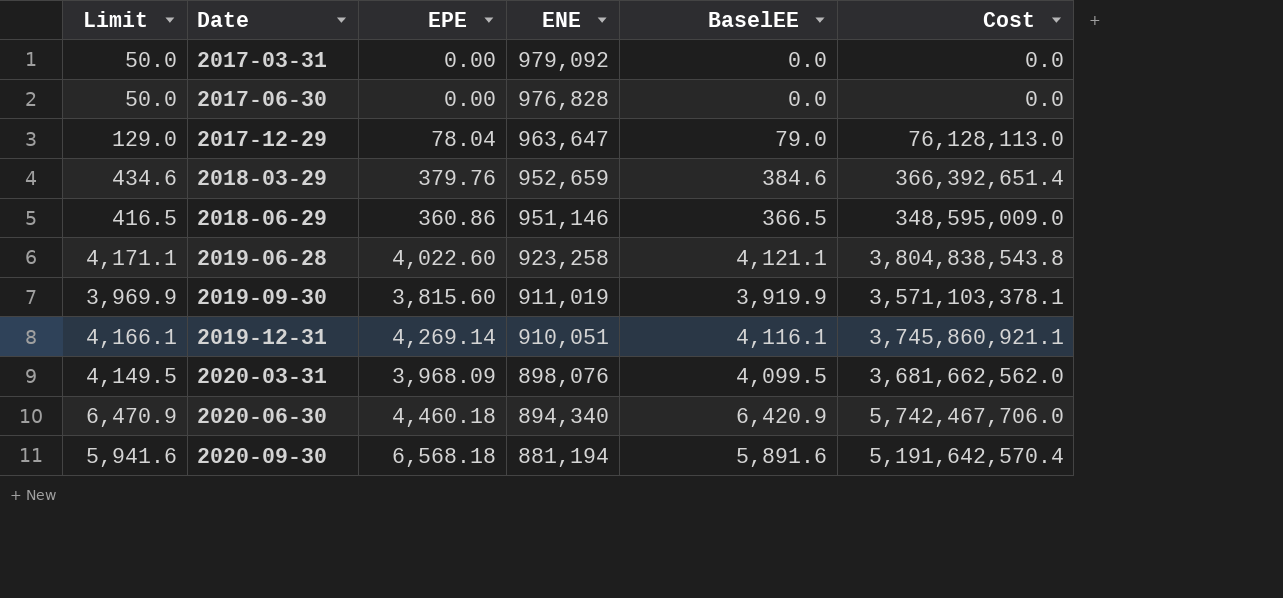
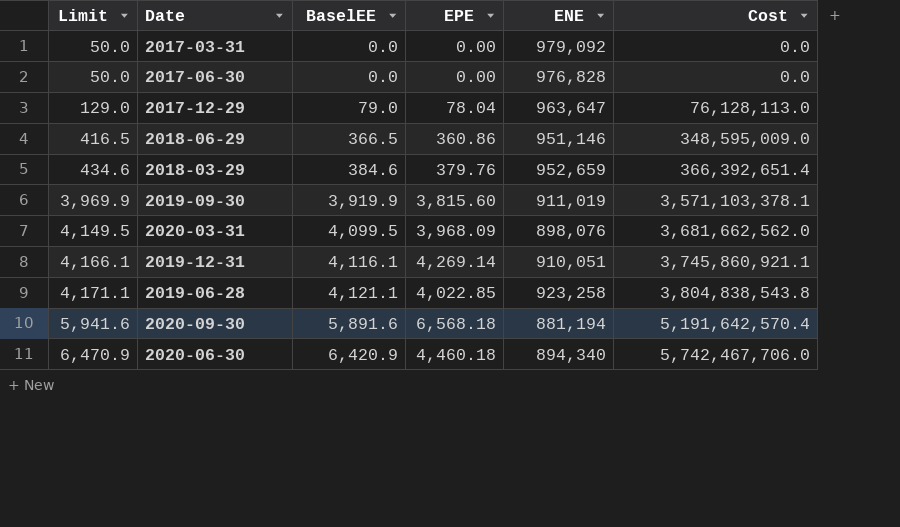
row order: Date ascending -> Limit ascending
column BaselEE | position: 5 -> 3
2019-06-28 | EPE: 4,022.60 -> 4,022.85

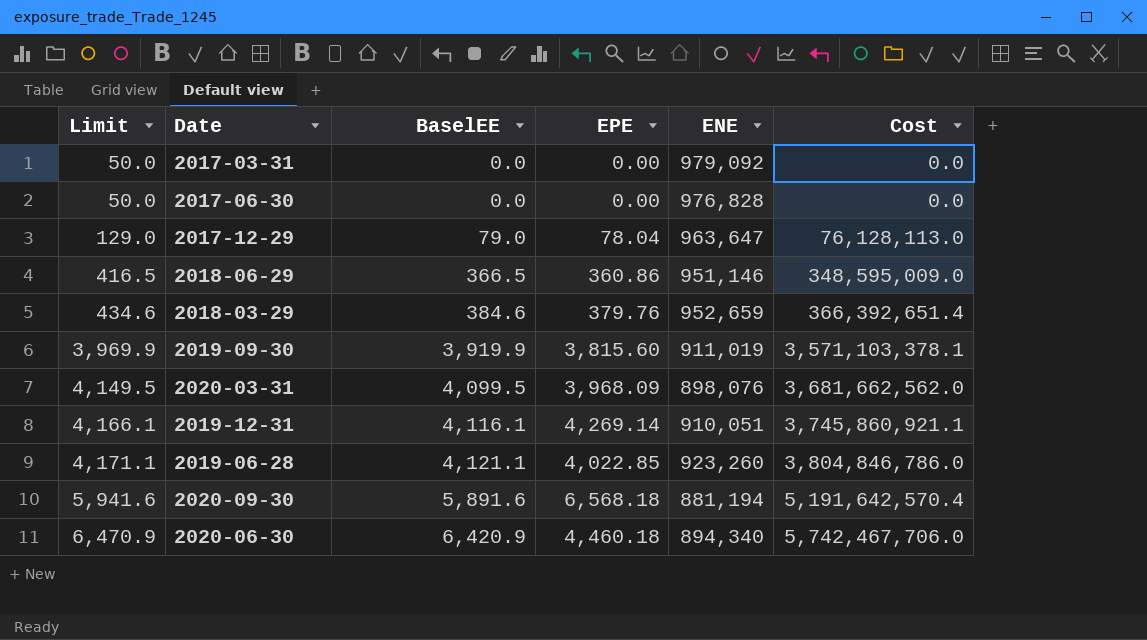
2019-06-28 | ENE: 923,258 -> 923,260
2019-06-28 | Cost: 3,804,838,543.8 -> 3,804,846,786.0

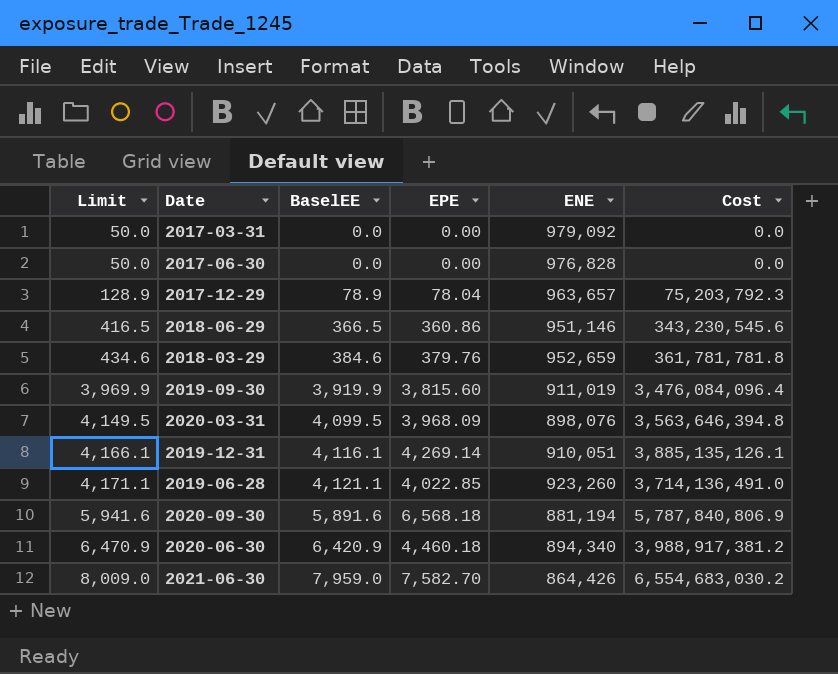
column Cost | formula: [BaselEE] * [ENE] -> [EPE] * [ENE]
2017-12-29 | Limit: 129.0 -> 128.9
2017-12-29 | BaselEE: 79.0 -> 78.9
2017-12-29 | ENE: 963,647 -> 963,657
row 2021-06-30: none -> 8,009.0 | 7,959.0 | 7,582.70 | 864,426 | 6,554,683,030.2

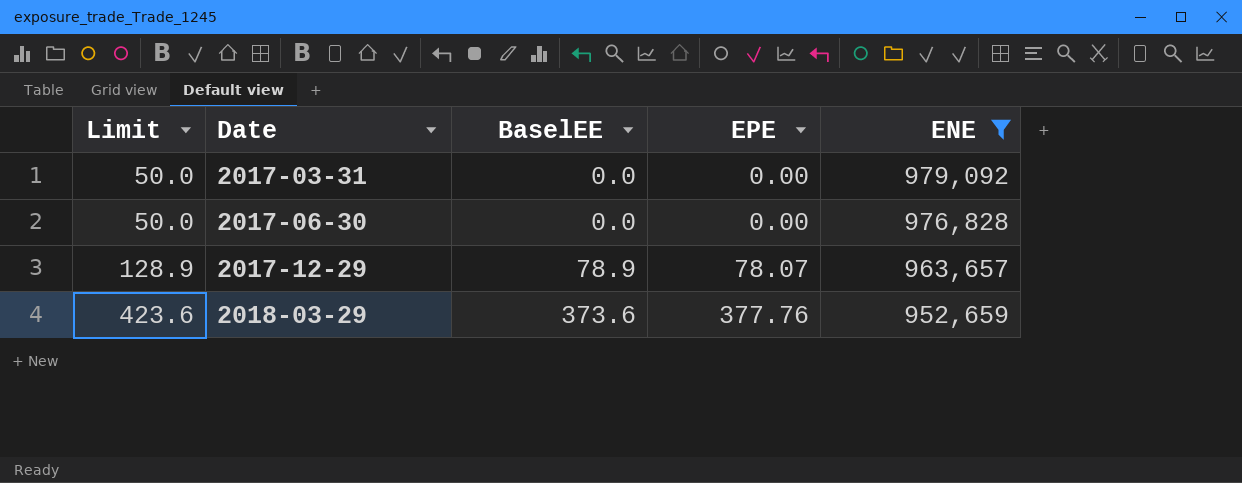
filter: none -> ENE >= 952,659
column Cost | formula: [EPE] * [ENE] -> none
2017-12-29 | EPE: 78.04 -> 78.07
2018-03-29 | Limit: 434.6 -> 423.6
2018-03-29 | BaselEE: 384.6 -> 373.6
2018-03-29 | EPE: 379.76 -> 377.76

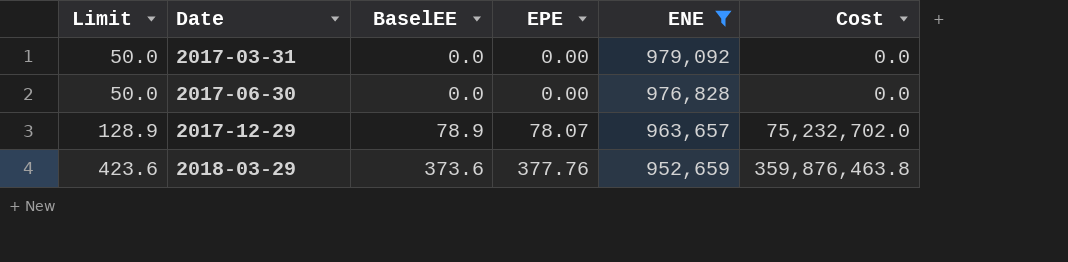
column Cost | formula: none -> [EPE] * [ENE]

